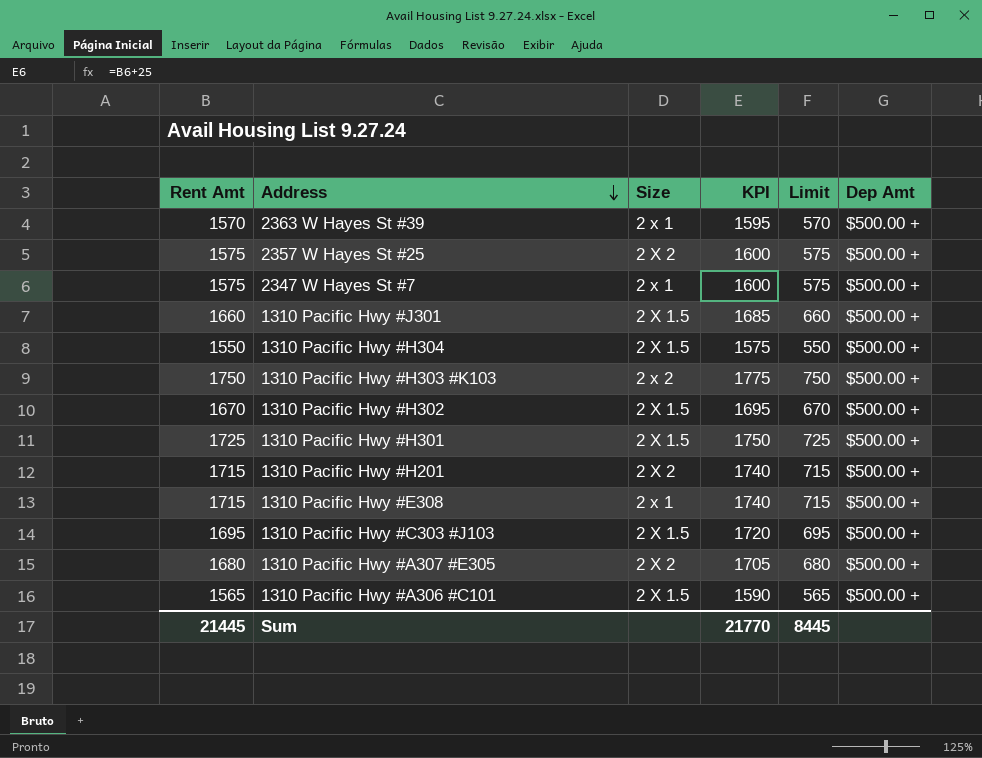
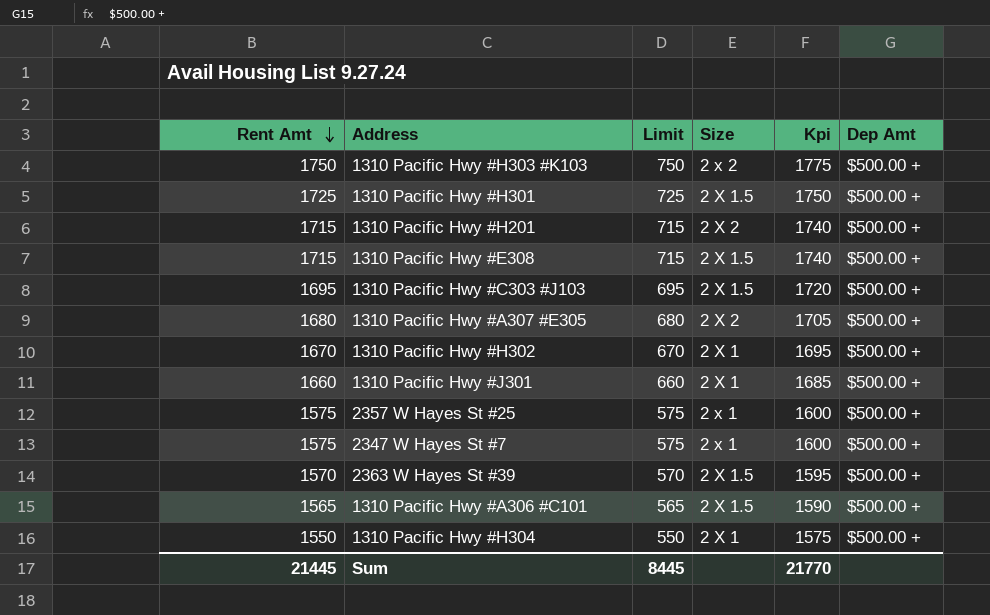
row order: Address descending -> Rent Amt descending
column Limit | position: 5 -> 3
column name: KPI -> Kpi
1310 Pacific Hwy #E308 | Size: 2 x 1 -> 2 X 1.5
1310 Pacific Hwy #H302 | Size: 2 X 1.5 -> 2 X 1
1310 Pacific Hwy #J301 | Size: 2 X 1.5 -> 2 X 1
2357 W Hayes St #25 | Size: 2 X 2 -> 2 x 1
2363 W Hayes St #39 | Size: 2 x 1 -> 2 X 1.5
1310 Pacific Hwy #H304 | Size: 2 X 1.5 -> 2 X 1

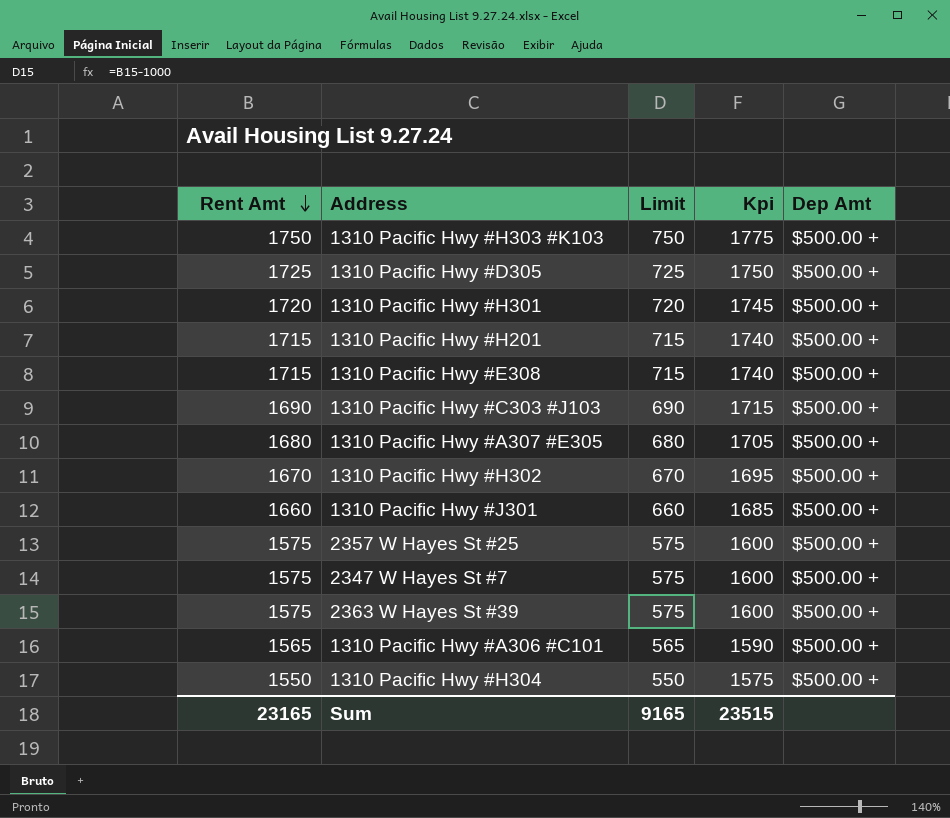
column Size | position: 4 -> none
row 1310 Pacific Hwy #D305: none -> 1725 | 725 | 1750 | $500.00 +
1310 Pacific Hwy #H301 | Rent Amt: 1725 -> 1720
1310 Pacific Hwy #H301 | Limit: 725 -> 720
1310 Pacific Hwy #H301 | Kpi: 1750 -> 1745
1310 Pacific Hwy #C303 #J103 | Rent Amt: 1695 -> 1690
1310 Pacific Hwy #C303 #J103 | Limit: 695 -> 690
1310 Pacific Hwy #C303 #J103 | Kpi: 1720 -> 1715
2363 W Hayes St #39 | Rent Amt: 1570 -> 1575
2363 W Hayes St #39 | Limit: 570 -> 575
2363 W Hayes St #39 | Kpi: 1595 -> 1600
Sum | Rent Amt: 21445 -> 23165
Sum | Limit: 8445 -> 9165
Sum | Kpi: 21770 -> 23515

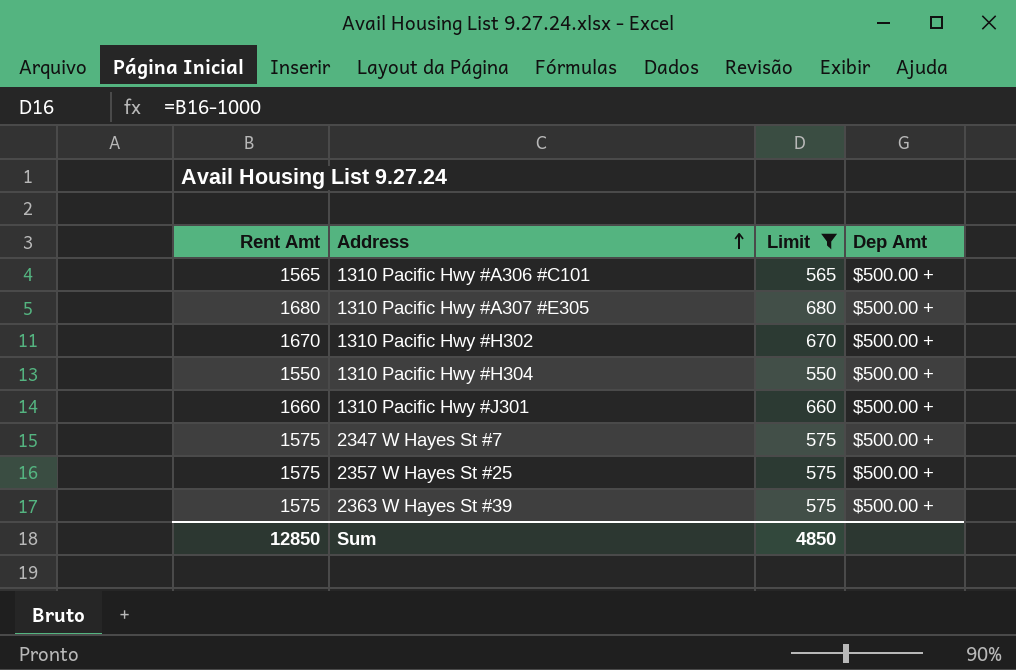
filter: none -> Limit <= 680
row order: Rent Amt descending -> Address ascending
column Kpi | formula: [Rent Amt] + 25 -> none
Sum | Rent Amt: 23165 -> 12850
Sum | Limit: 9165 -> 4850

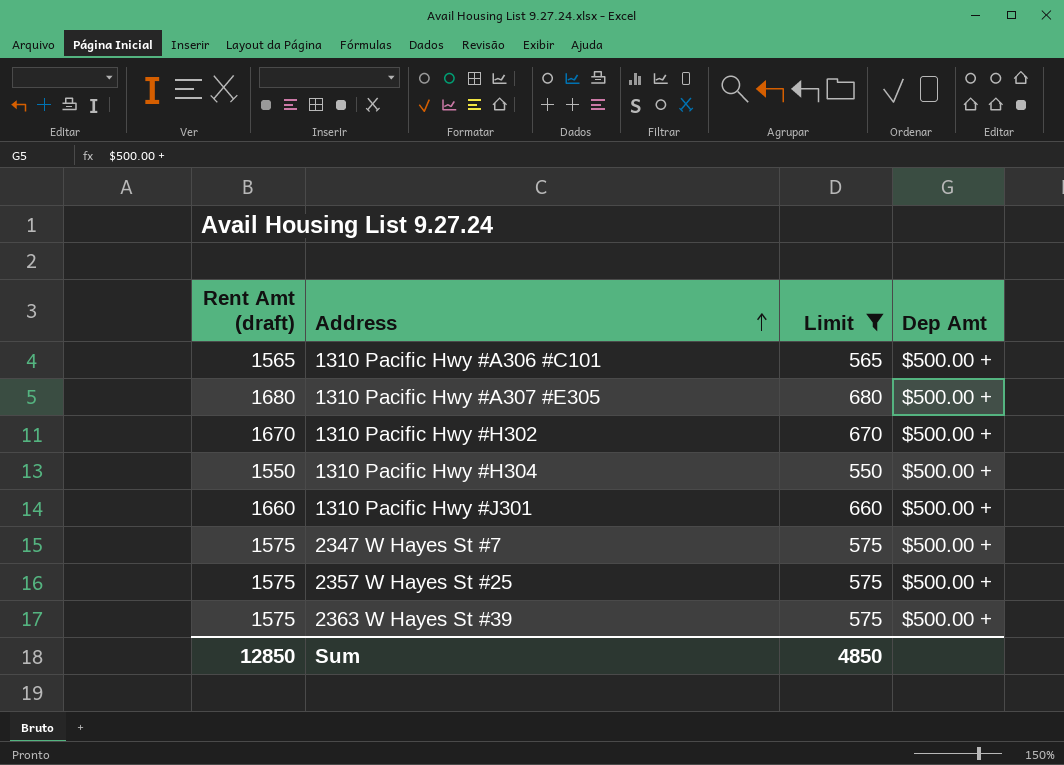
column name: Rent Amt -> Rent Amt (draft)

